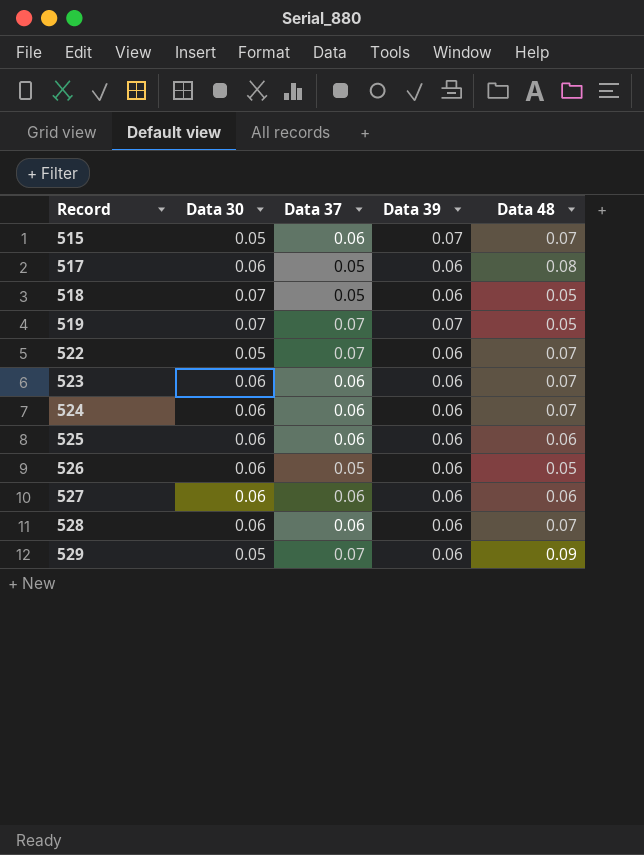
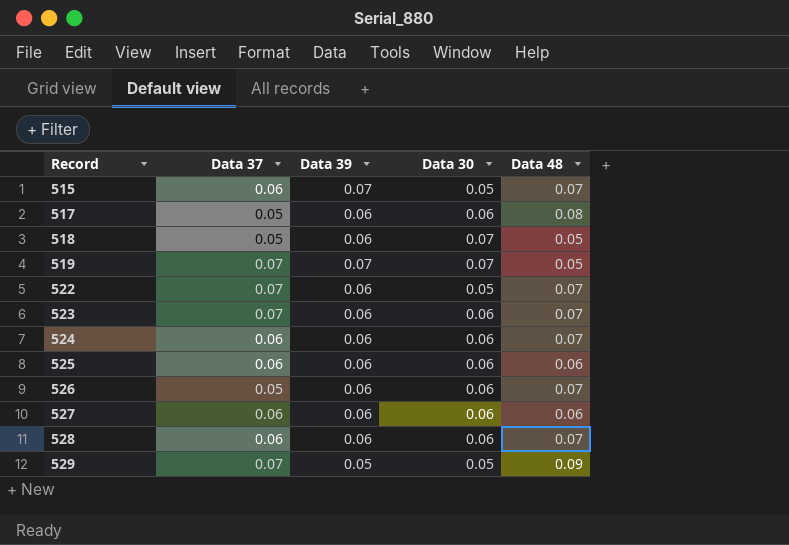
column Data 30 | position: 2 -> 4
523 | Data 37: 0.06 -> 0.07
526 | Data 48: 0.05 -> 0.07
529 | Data 39: 0.06 -> 0.05

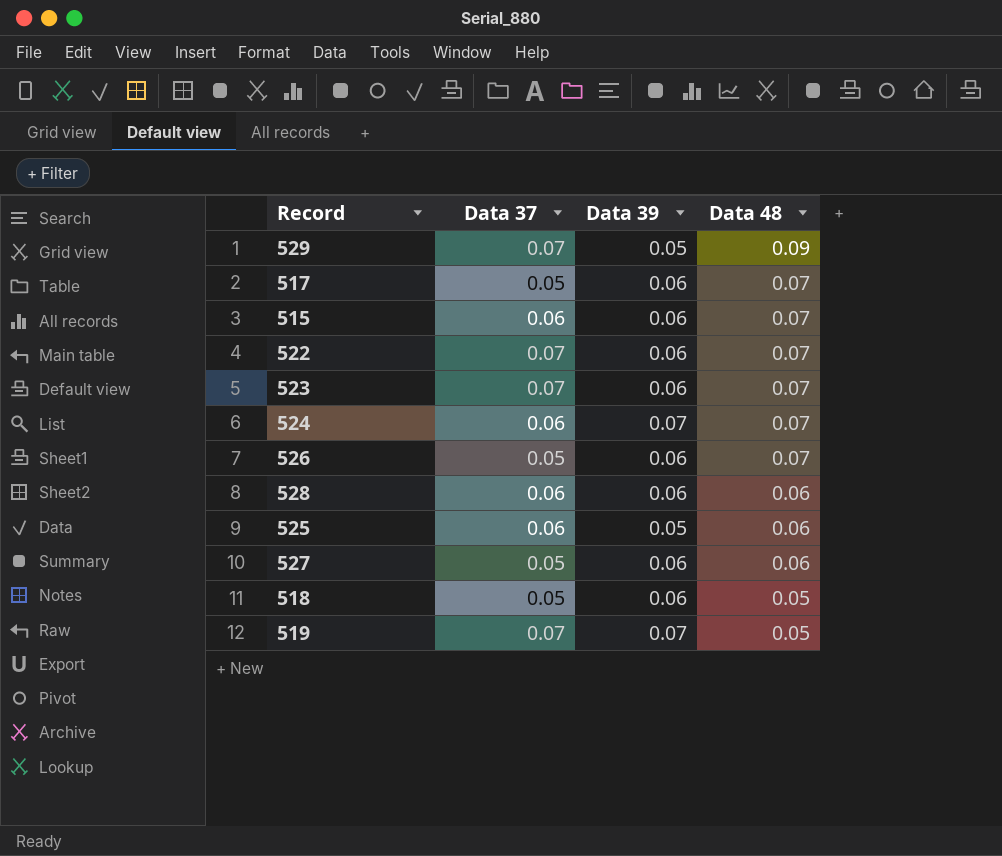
row order: Record ascending -> Data 48 descending
column Data 30 | position: 4 -> none
517 | Data 48: 0.08 -> 0.07
515 | Data 39: 0.07 -> 0.06
524 | Data 39: 0.06 -> 0.07
528 | Data 48: 0.07 -> 0.06
525 | Data 39: 0.06 -> 0.05
527 | Data 37: 0.06 -> 0.05

